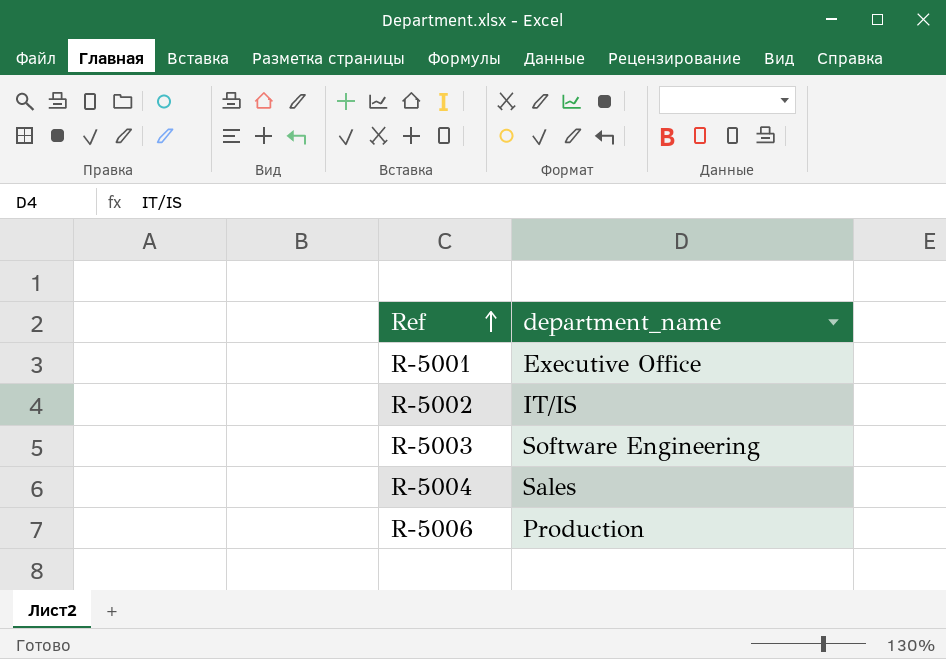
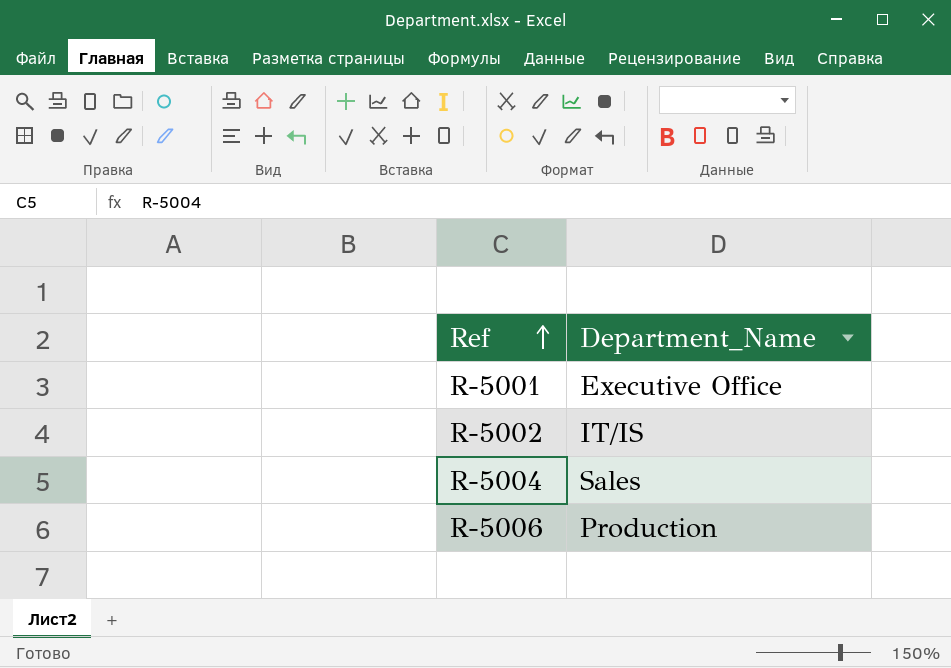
column name: department_name -> Department_Name
row R-5003: Software Engineering -> none

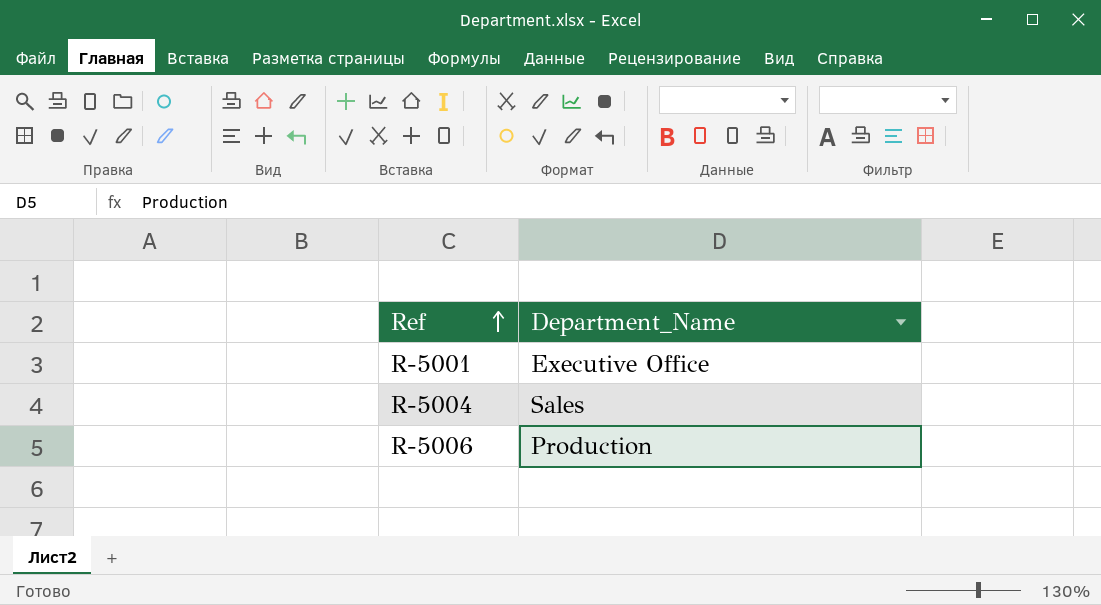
row R-5002: IT/IS -> none

